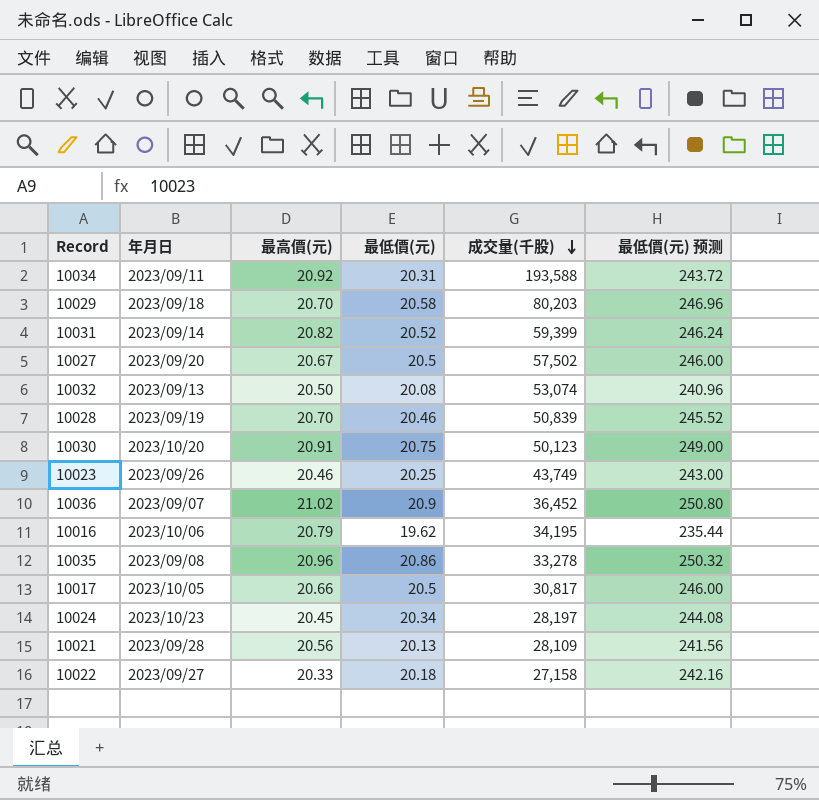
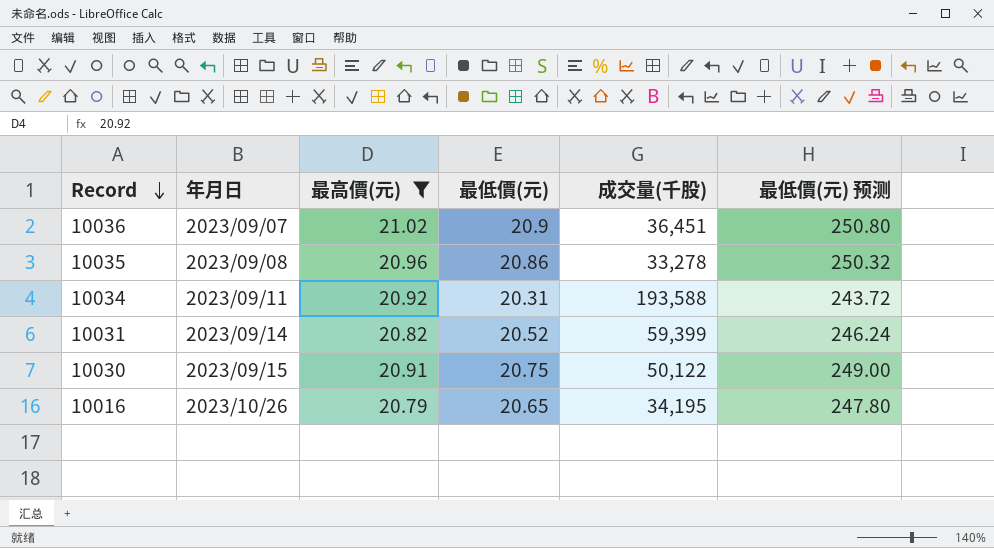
filter: none -> 最高價(元) >= 20.79
row order: 成交量(千股) descending -> Record descending
10036 | 成交量(千股): 36,452 -> 36,451
10030 | 年月日: 2023/10/20 -> 2023/09/15
10030 | 成交量(千股): 50,123 -> 50,122
10016 | 年月日: 2023/10/06 -> 2023/10/26
10016 | 最低價(元): 19.62 -> 20.65
10016 | 最低價(元) 预测: 235.44 -> 247.80

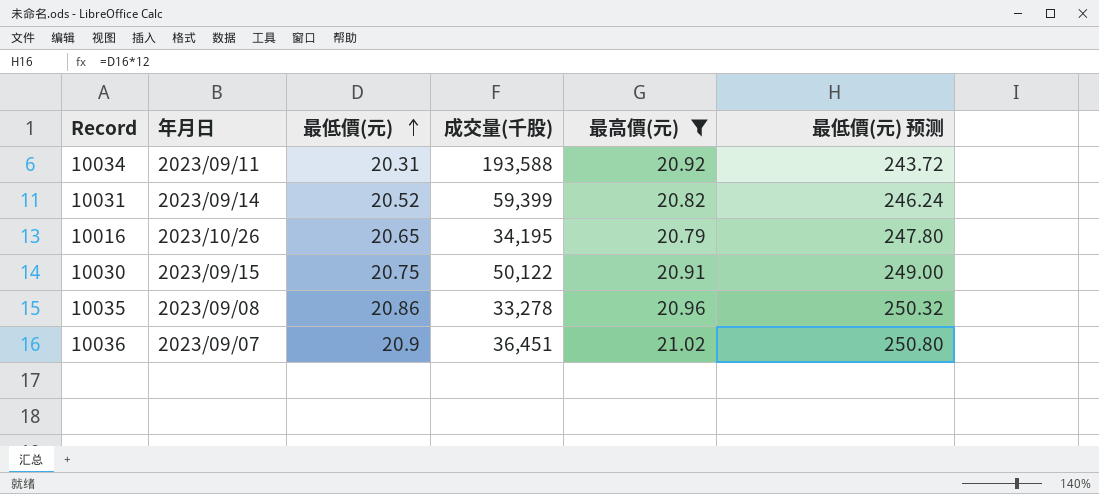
row order: Record descending -> 最低價(元) ascending
column 最高價(元) | position: 3 -> 5

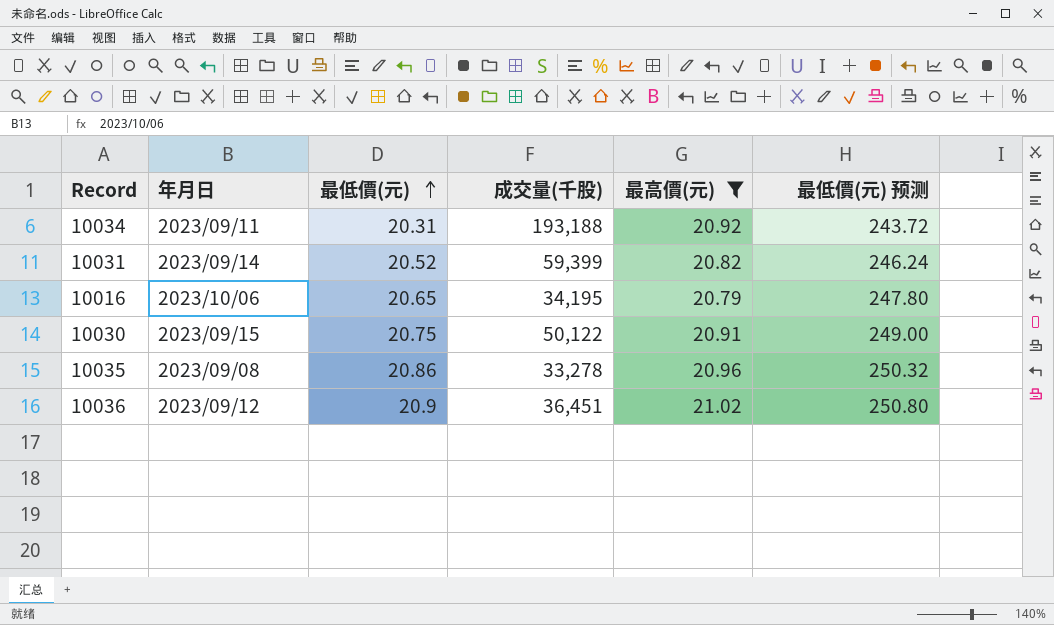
10034 | 成交量(千股): 193,588 -> 193,188
10016 | 年月日: 2023/10/26 -> 2023/10/06
10036 | 年月日: 2023/09/07 -> 2023/09/12

